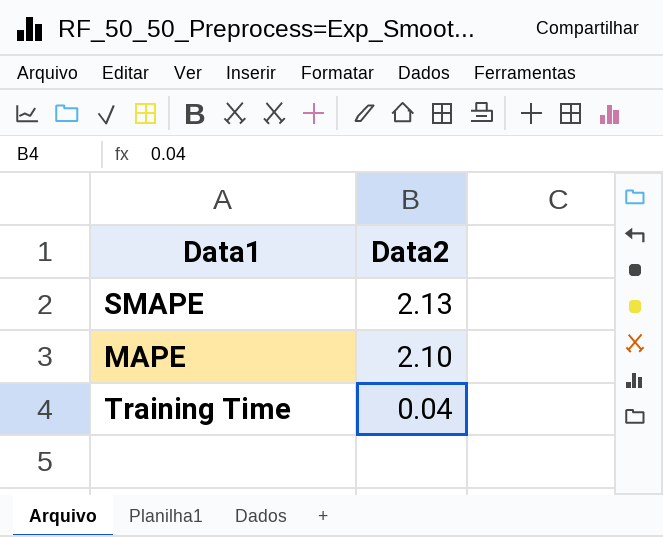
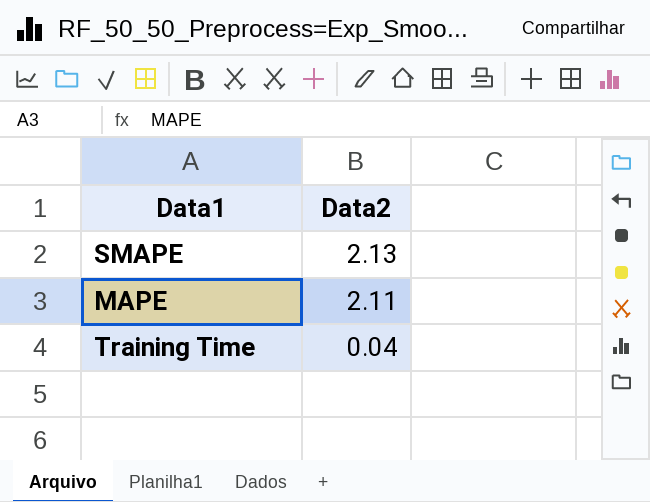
MAPE | Data2: 2.10 -> 2.11

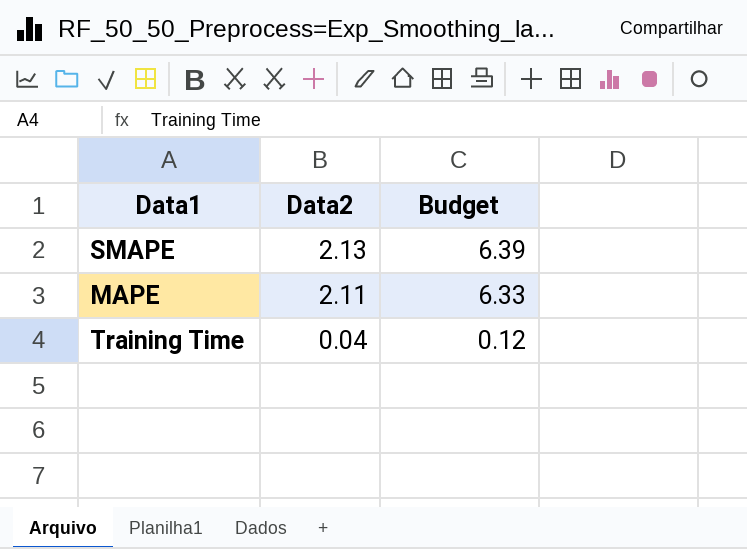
column Budget | formula: none -> [Data2] * 3

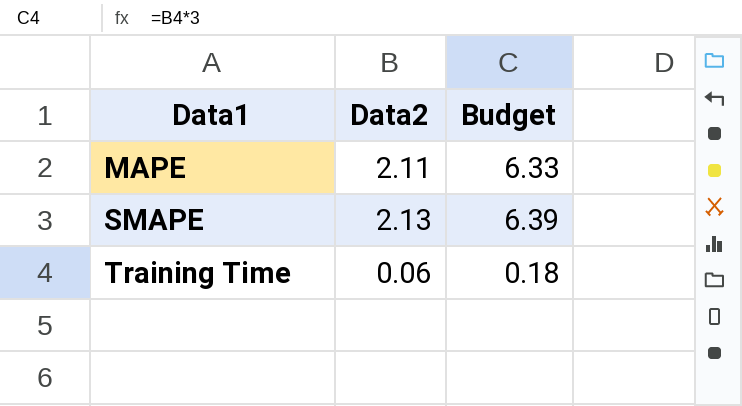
row order: Data2 descending -> Data1 ascending
Training Time | Data2: 0.04 -> 0.06
Training Time | Budget: 0.12 -> 0.18

